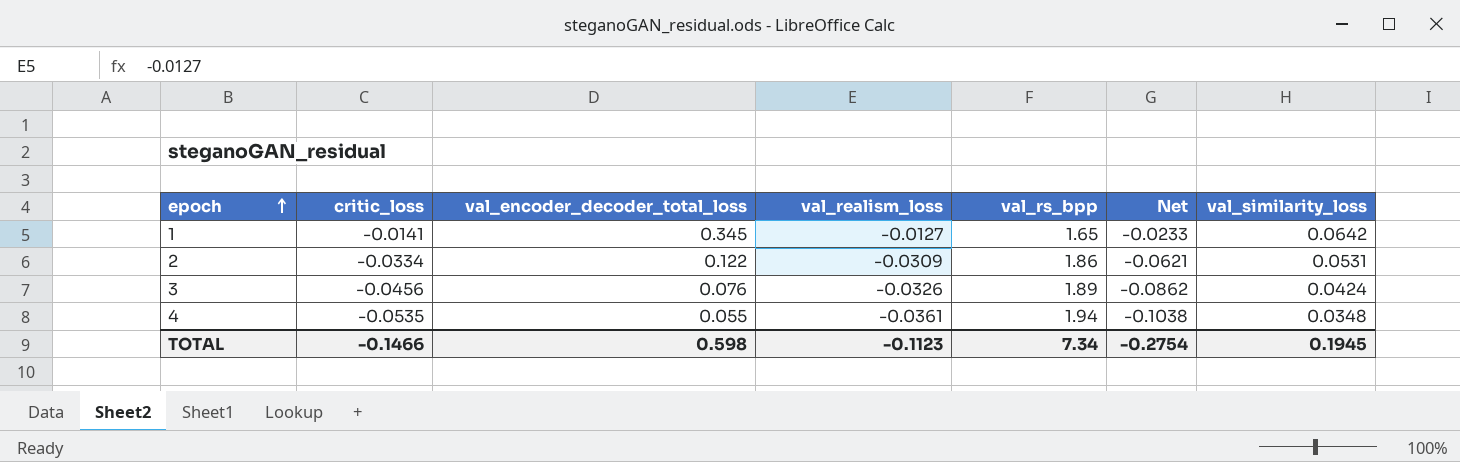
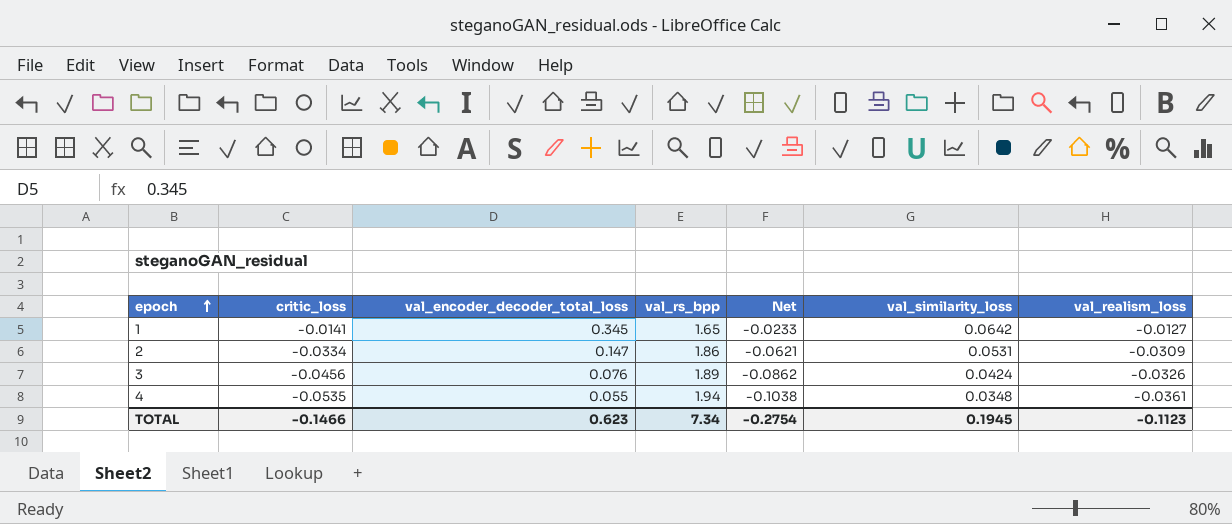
column val_realism_loss | position: 4 -> 7
2 | val_encoder_decoder_total_loss: 0.122 -> 0.147
TOTAL | val_encoder_decoder_total_loss: 0.598 -> 0.623

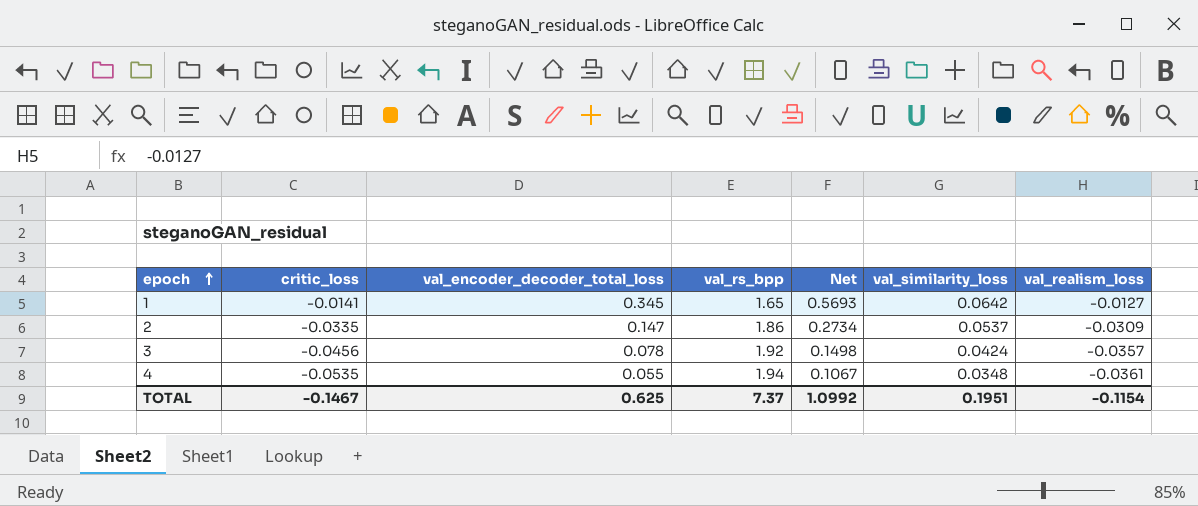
column Net | formula: [critic_loss] * [val_rs_bpp] -> [val_encoder_decoder_total_loss] * [val_rs_bpp]
2 | critic_loss: -0.0334 -> -0.0335
2 | val_similarity_loss: 0.0531 -> 0.0537
3 | val_encoder_decoder_total_loss: 0.076 -> 0.078
3 | val_rs_bpp: 1.89 -> 1.92
3 | val_realism_loss: -0.0326 -> -0.0357
TOTAL | critic_loss: -0.1466 -> -0.1467
TOTAL | val_encoder_decoder_total_loss: 0.623 -> 0.625
TOTAL | val_rs_bpp: 7.34 -> 7.37
TOTAL | Net: -0.2754 -> 1.0992
TOTAL | val_similarity_loss: 0.1945 -> 0.1951
TOTAL | val_realism_loss: -0.1123 -> -0.1154

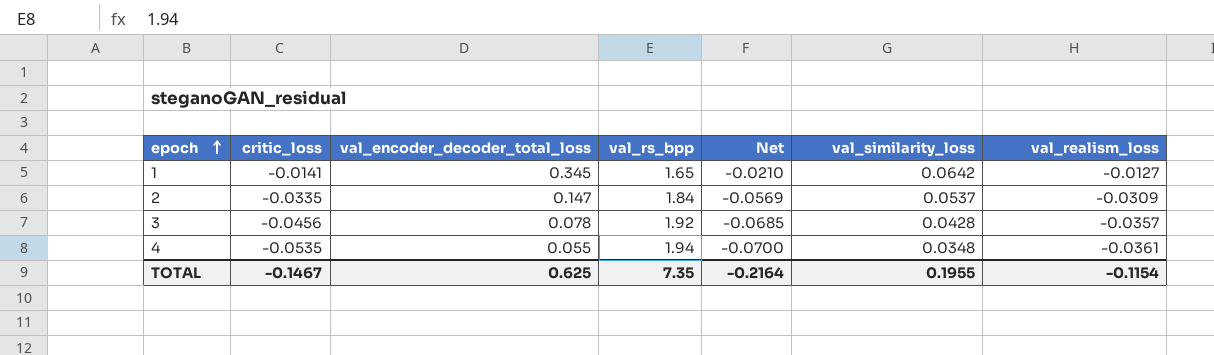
column Net | formula: [val_encoder_decoder_total_loss] * [val_rs_bpp] -> [val_rs_bpp] * [val_realism_loss]
2 | val_rs_bpp: 1.86 -> 1.84
3 | val_similarity_loss: 0.0424 -> 0.0428
TOTAL | val_rs_bpp: 7.37 -> 7.35
TOTAL | Net: 1.0992 -> -0.2164
TOTAL | val_similarity_loss: 0.1951 -> 0.1955

